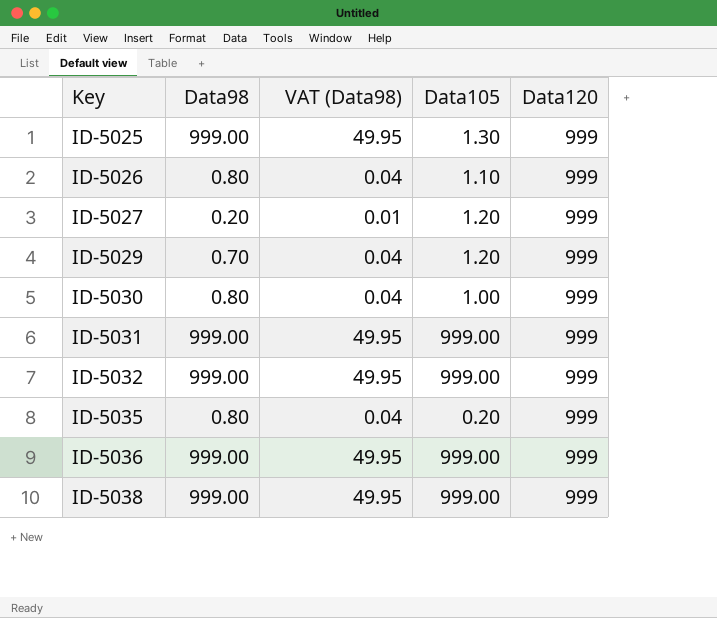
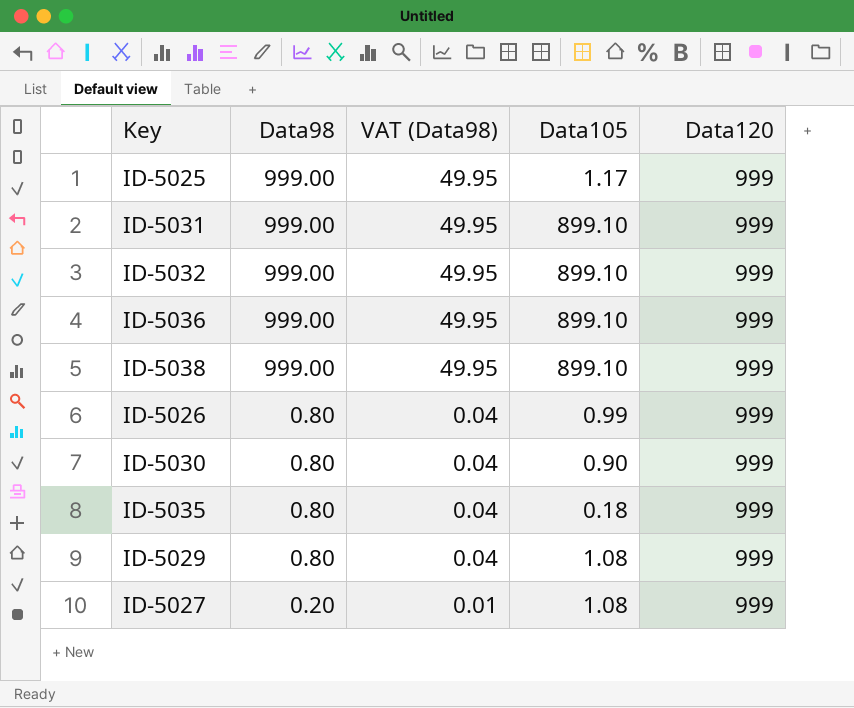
row order: Key ascending -> Data98 descending
ID-5025 | Data105: 1.30 -> 1.17
ID-5031 | Data105: 999.00 -> 899.10
ID-5032 | Data105: 999.00 -> 899.10
ID-5036 | Data105: 999.00 -> 899.10
ID-5038 | Data105: 999.00 -> 899.10
ID-5026 | Data105: 1.10 -> 0.99
ID-5030 | Data105: 1.00 -> 0.90
ID-5035 | Data105: 0.20 -> 0.18
ID-5029 | Data98: 0.70 -> 0.80
ID-5029 | Data105: 1.20 -> 1.08
ID-5027 | Data105: 1.20 -> 1.08

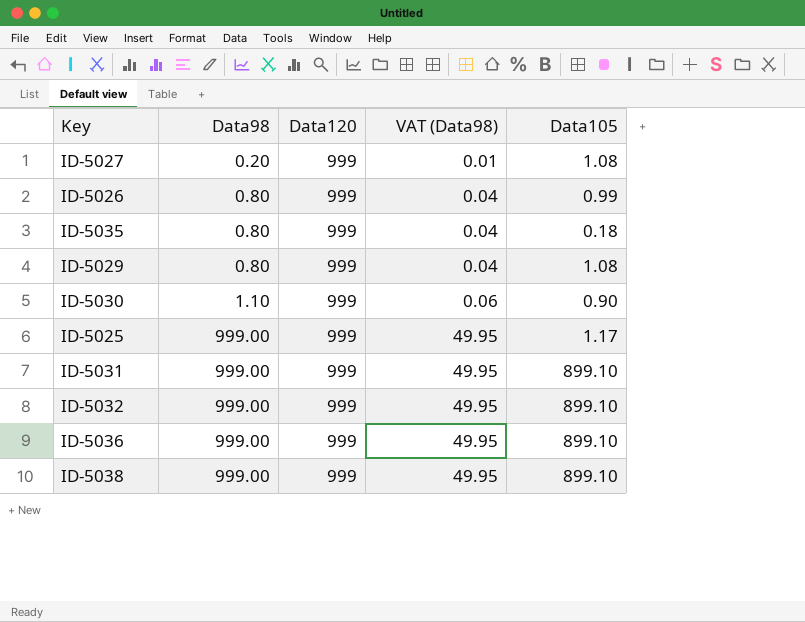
row order: Data98 descending -> Data98 ascending
column Data120 | position: 5 -> 3
ID-5030 | Data98: 0.80 -> 1.10
ID-5030 | VAT (Data98): 0.04 -> 0.06

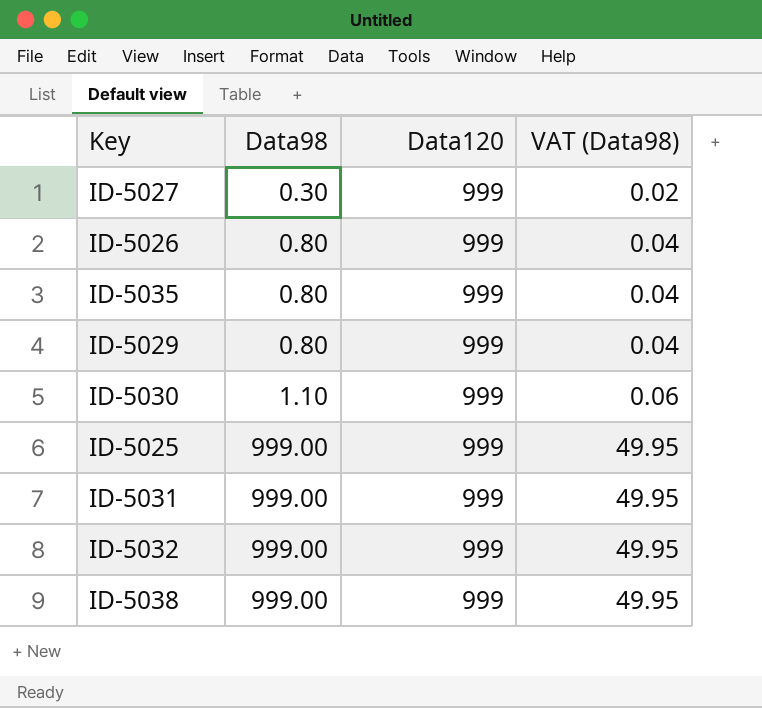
column Data105 | position: 5 -> none
row ID-5036: 999.00 | 999 | 49.95 | 899.10 -> none
ID-5027 | Data98: 0.20 -> 0.30
ID-5027 | VAT (Data98): 0.01 -> 0.02

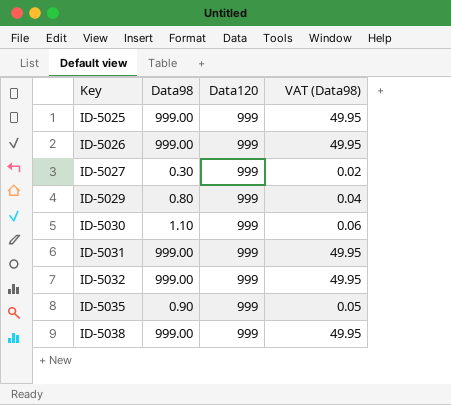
row order: Data98 ascending -> Key ascending
ID-5026 | Data98: 0.80 -> 999.00
ID-5026 | VAT (Data98): 0.04 -> 49.95
ID-5035 | Data98: 0.80 -> 0.90
ID-5035 | VAT (Data98): 0.04 -> 0.05

